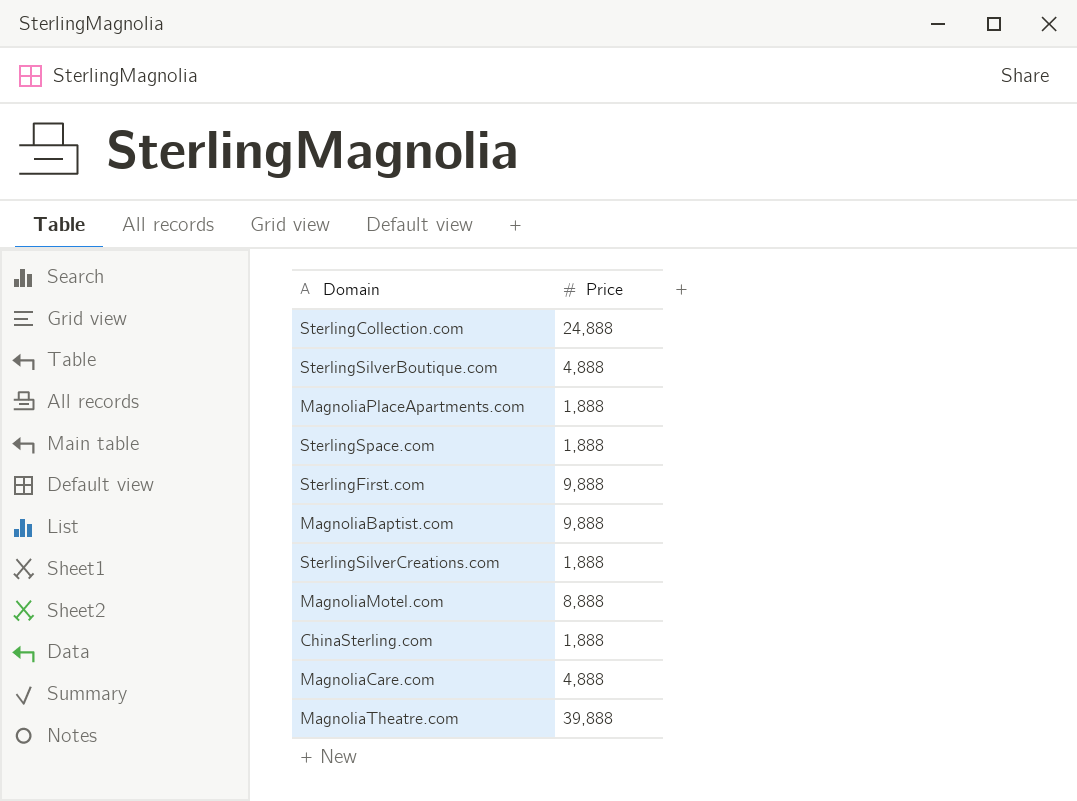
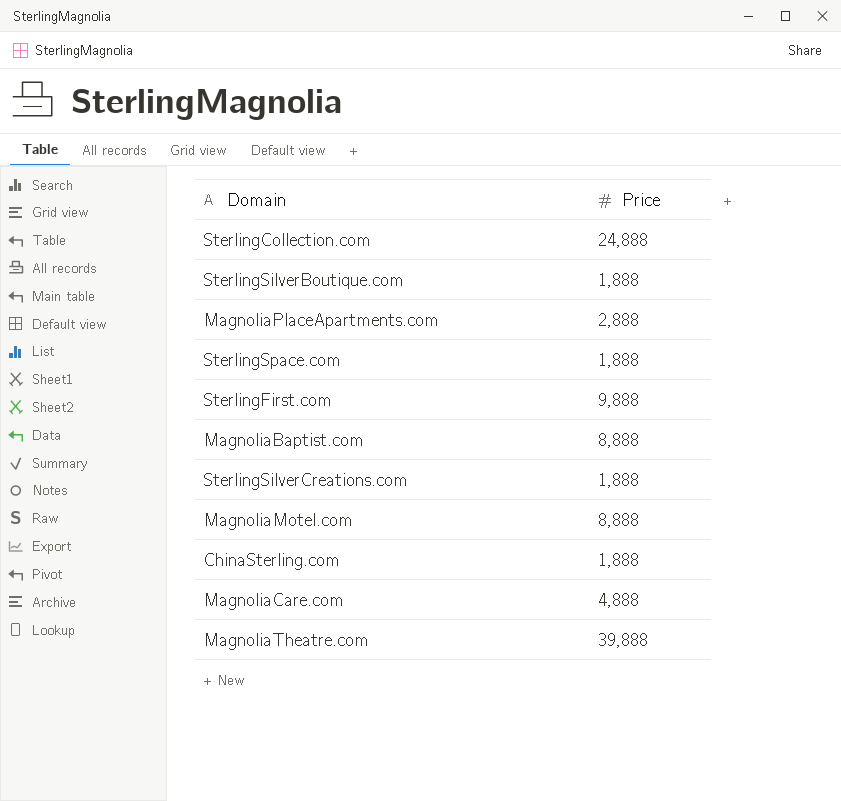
SterlingSilverBoutique.com | Price: 4,888 -> 1,888
MagnoliaPlaceApartments.com | Price: 1,888 -> 2,888
MagnoliaBaptist.com | Price: 9,888 -> 8,888

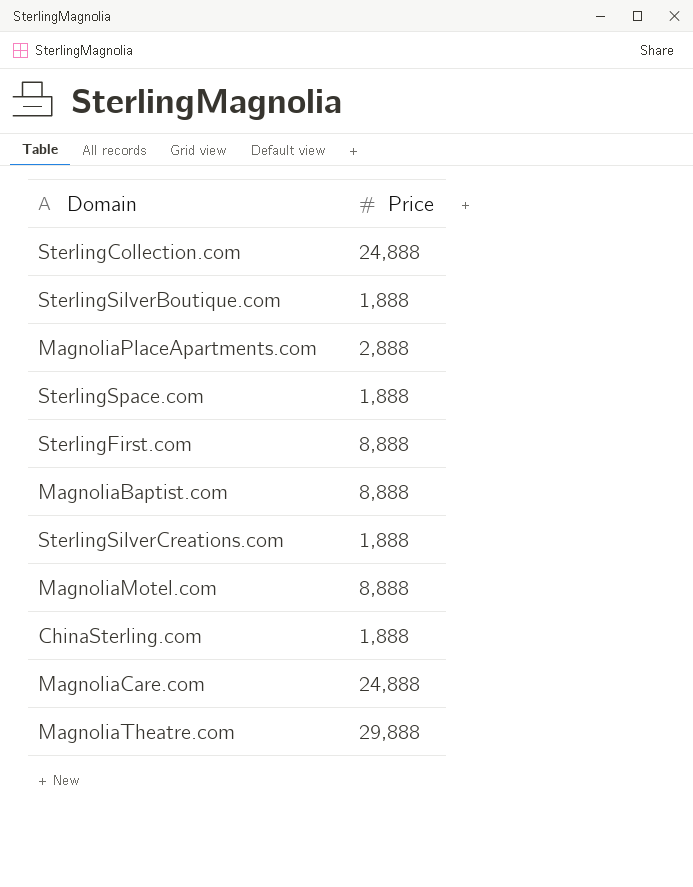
SterlingFirst.com | Price: 9,888 -> 8,888
MagnoliaCare.com | Price: 4,888 -> 24,888
MagnoliaTheatre.com | Price: 39,888 -> 29,888

